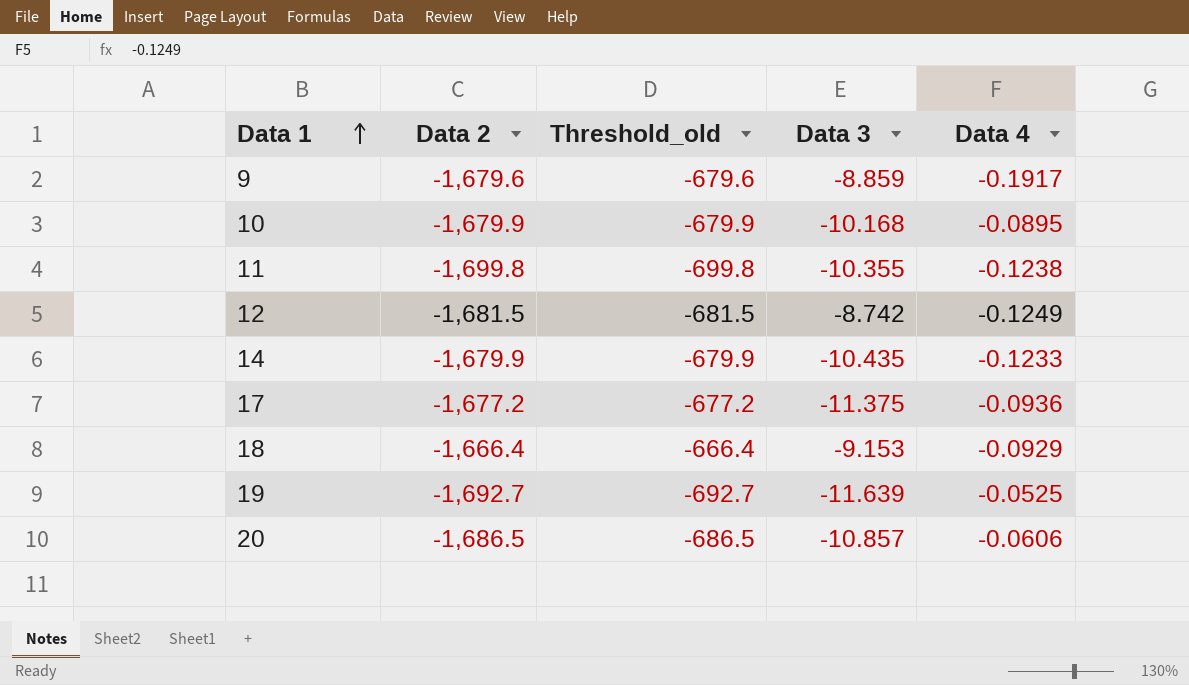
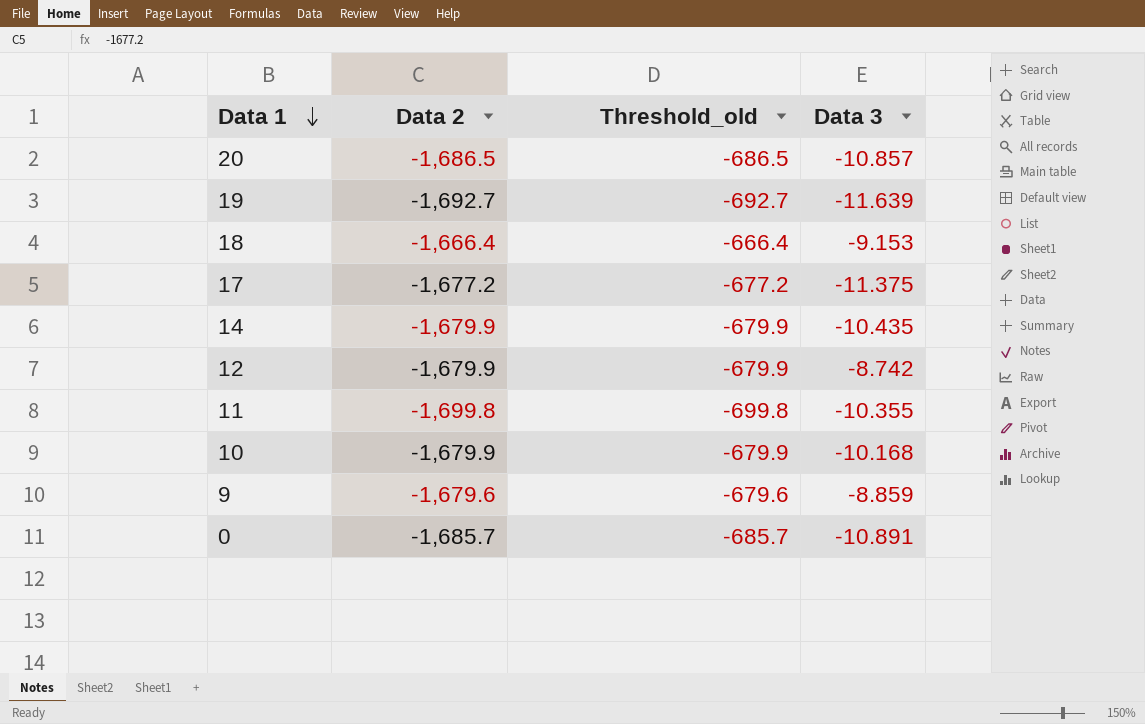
row order: Data 1 ascending -> Data 1 descending
column Data 4 | position: 5 -> none
12 | Data 2: -1,681.5 -> -1,679.9
12 | Threshold_old: -681.5 -> -679.9
row 0: none -> -1,685.7 | -685.7 | -10.891

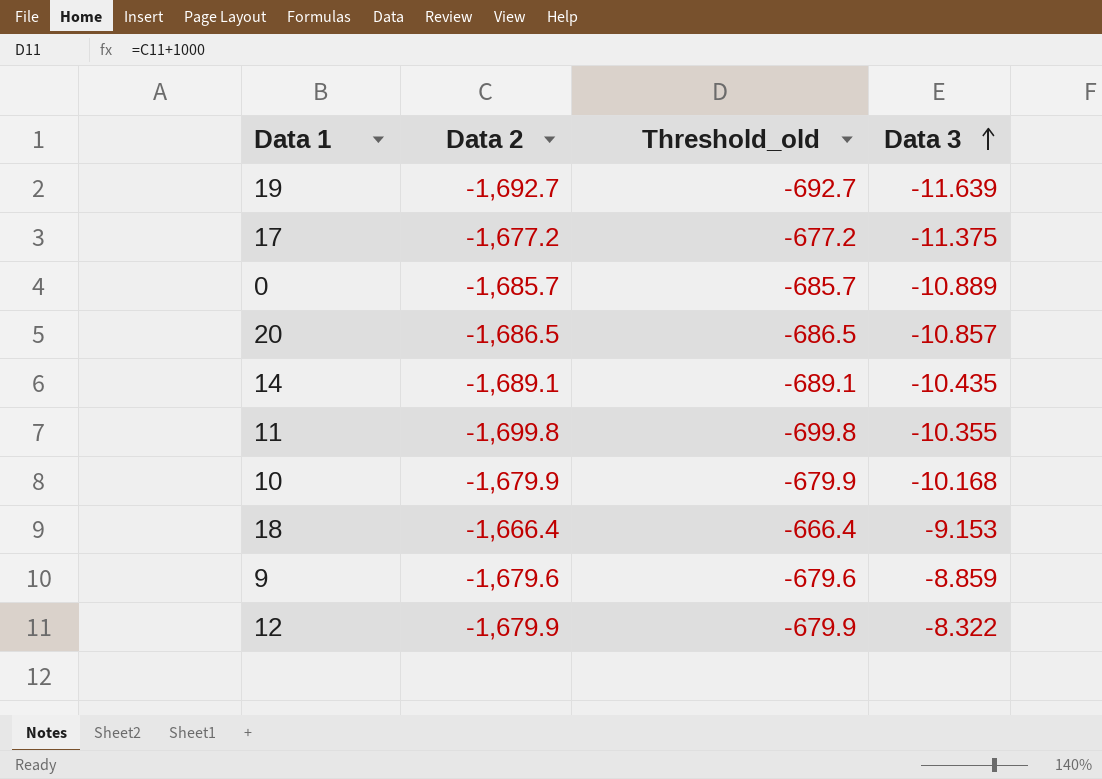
row order: Data 1 descending -> Data 3 ascending
0 | Data 3: -10.891 -> -10.889
14 | Data 2: -1,679.9 -> -1,689.1
14 | Threshold_old: -679.9 -> -689.1
12 | Data 3: -8.742 -> -8.322

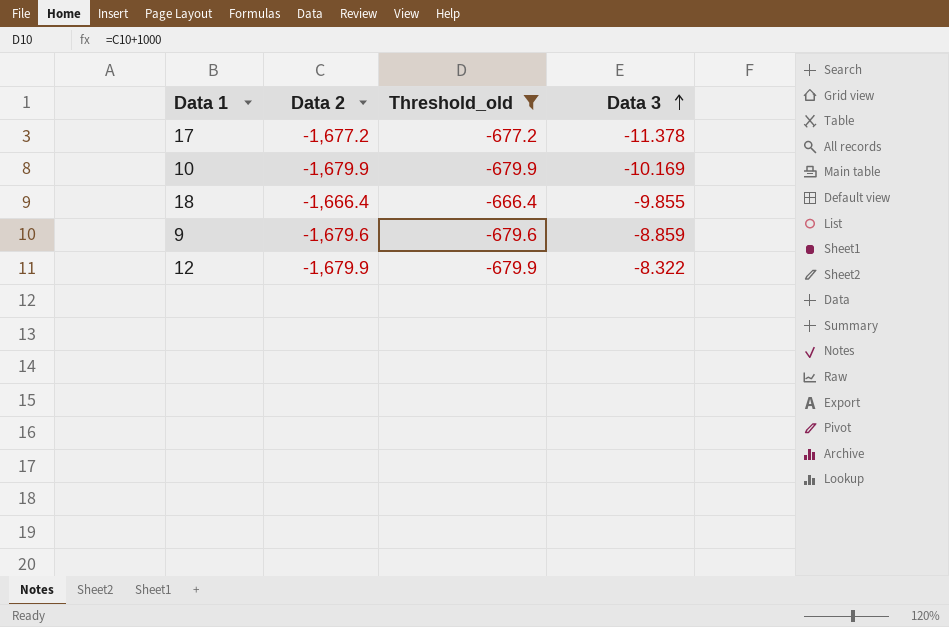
filter: none -> Threshold_old >= -679.9
17 | Data 3: -11.375 -> -11.378
10 | Data 3: -10.168 -> -10.169
18 | Data 3: -9.153 -> -9.855

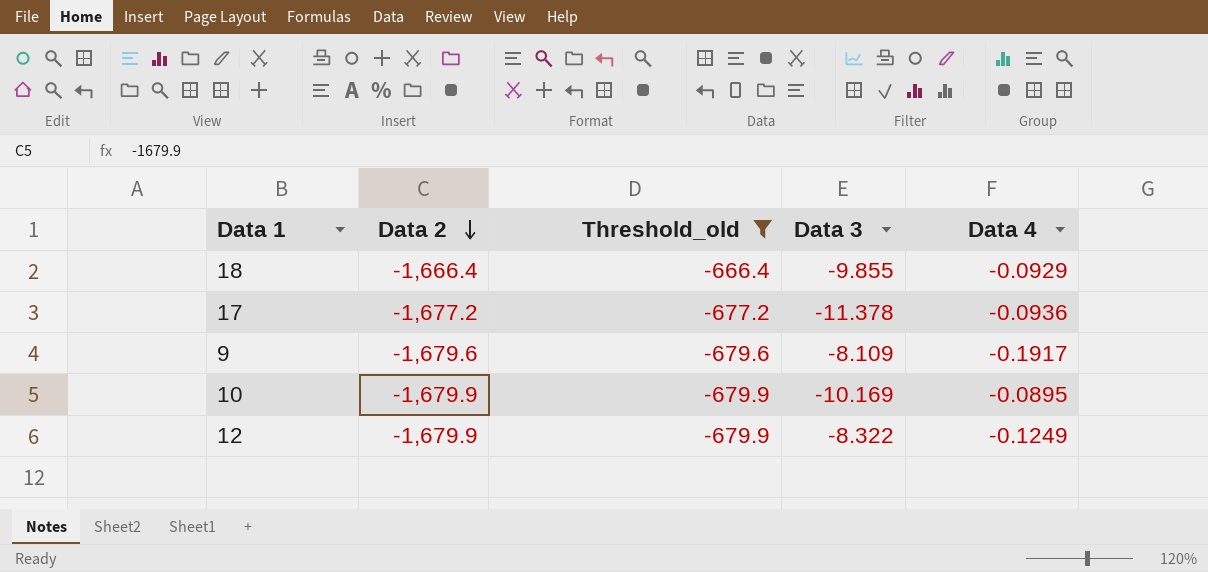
row order: Data 3 ascending -> Data 2 descending
column Data 4 | position: none -> 5
9 | Data 3: -8.859 -> -8.109

